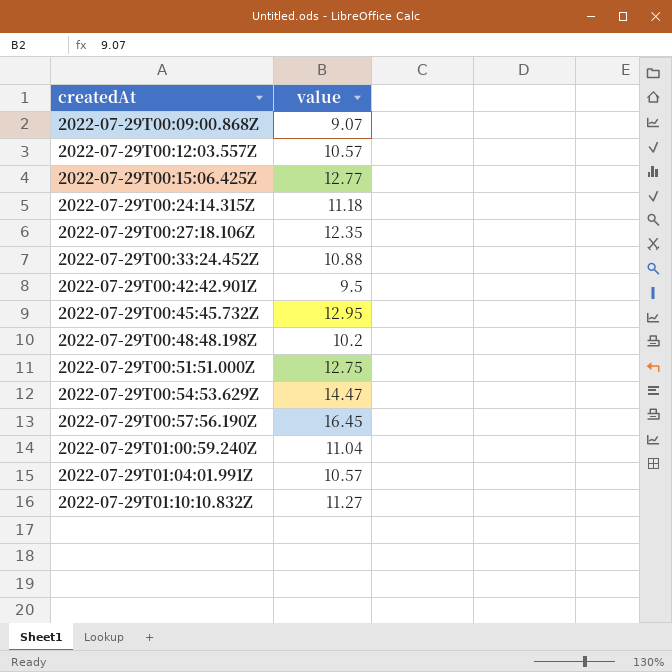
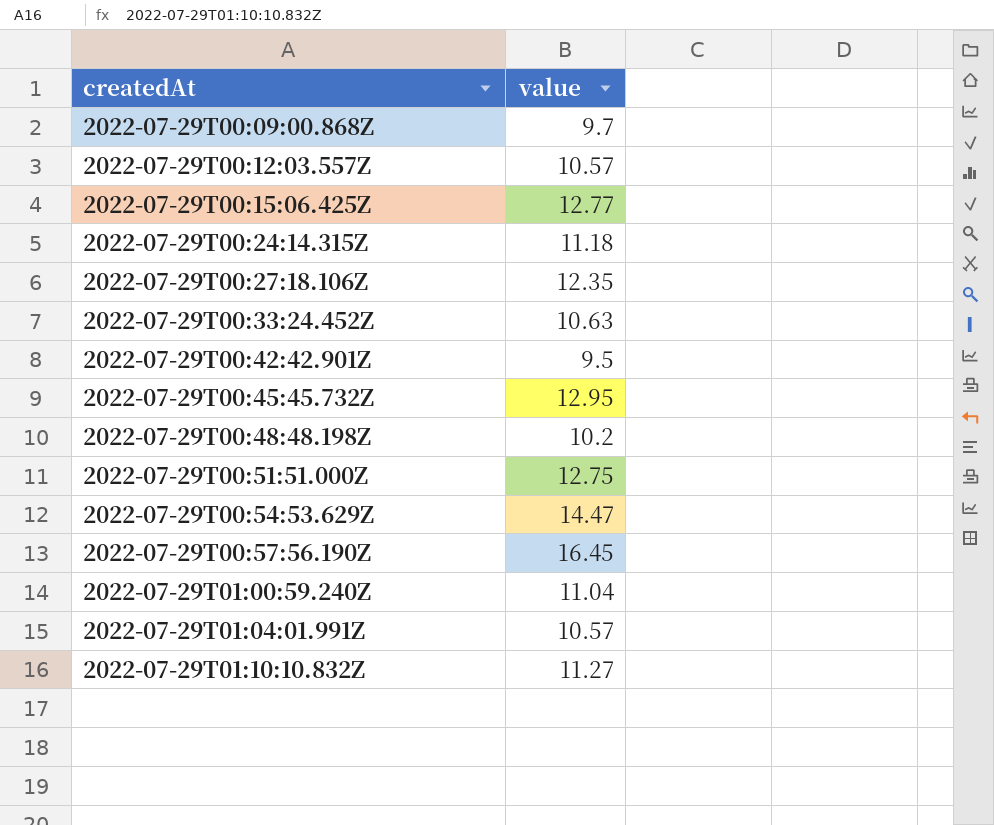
2022-07-29T00:09:00.868Z | value: 9.07 -> 9.7
2022-07-29T00:33:24.452Z | value: 10.88 -> 10.63

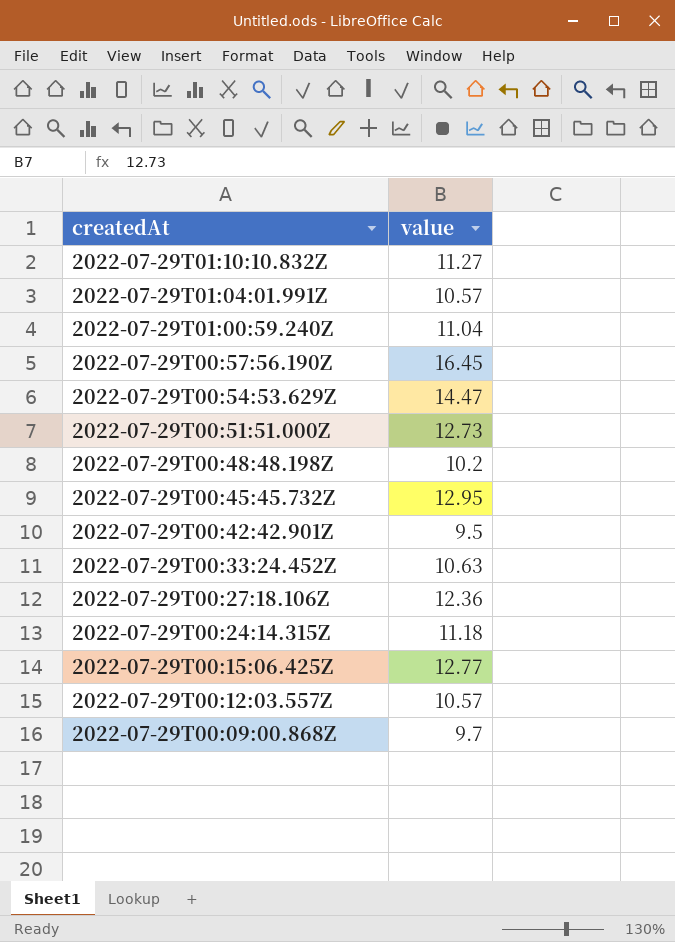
row order: createdAt ascending -> createdAt descending
2022-07-29T00:51:51.000Z | value: 12.75 -> 12.73
2022-07-29T00:27:18.106Z | value: 12.35 -> 12.36

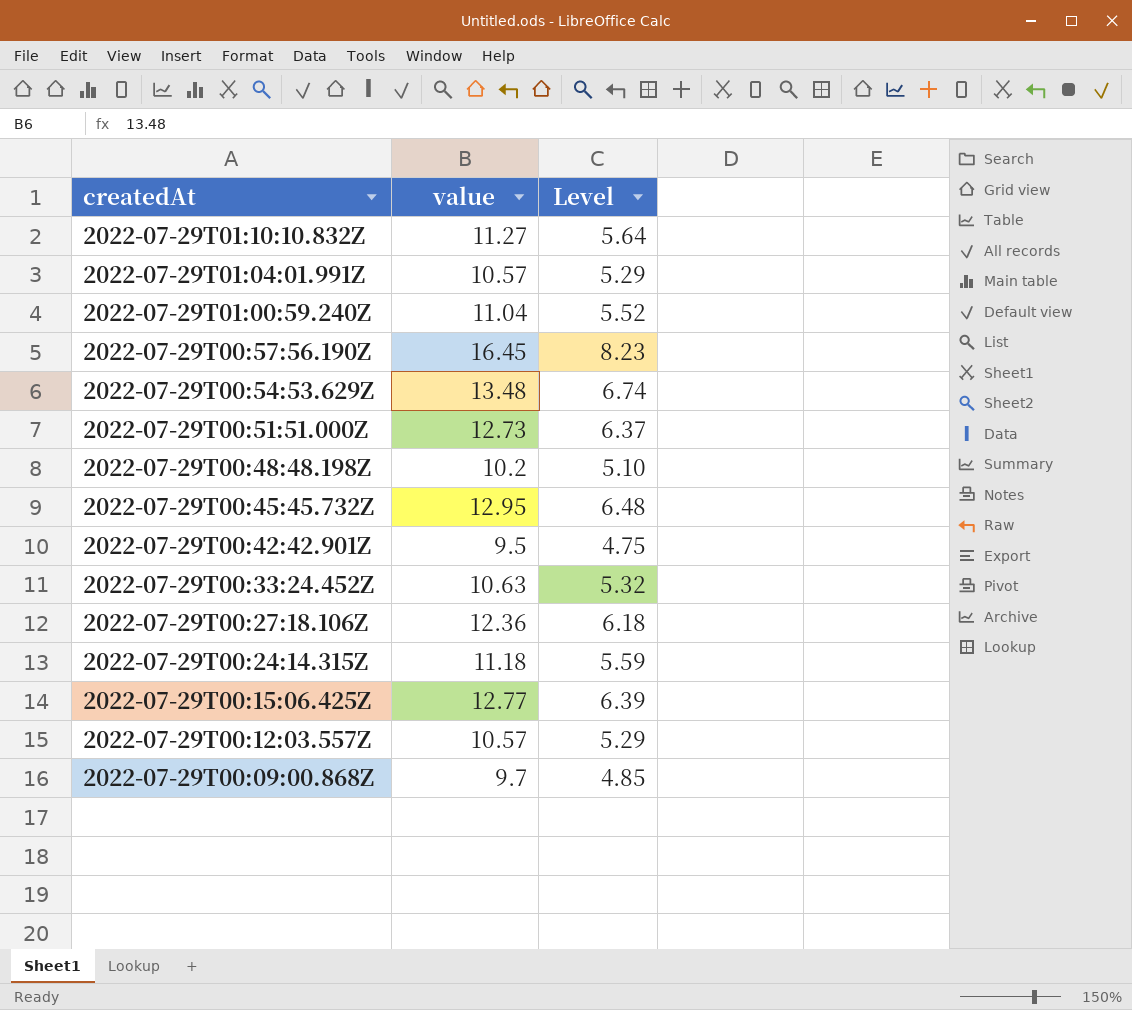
column Level | formula: none -> [value] * 0.5
2022-07-29T00:54:53.629Z | value: 14.47 -> 13.48

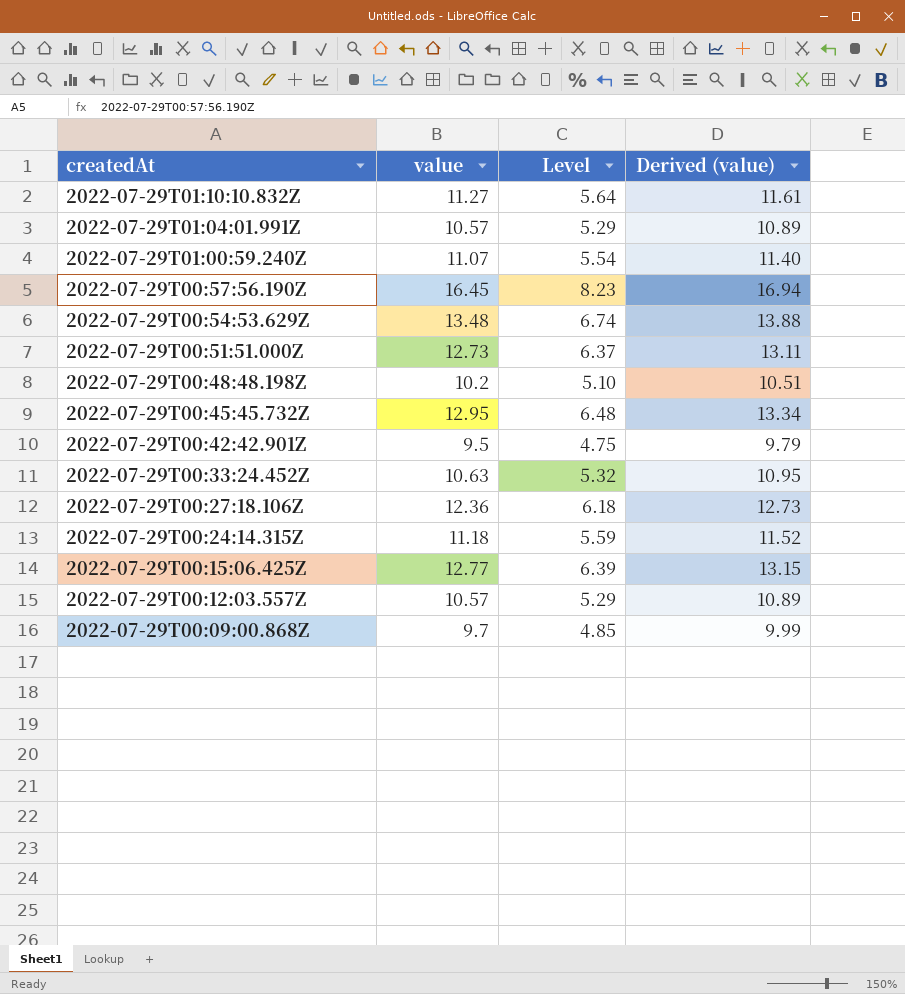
column Derived (value) | formula: none -> [value] * 1.03
2022-07-29T01:00:59.240Z | value: 11.04 -> 11.07
2022-07-29T01:00:59.240Z | Level: 5.52 -> 5.54

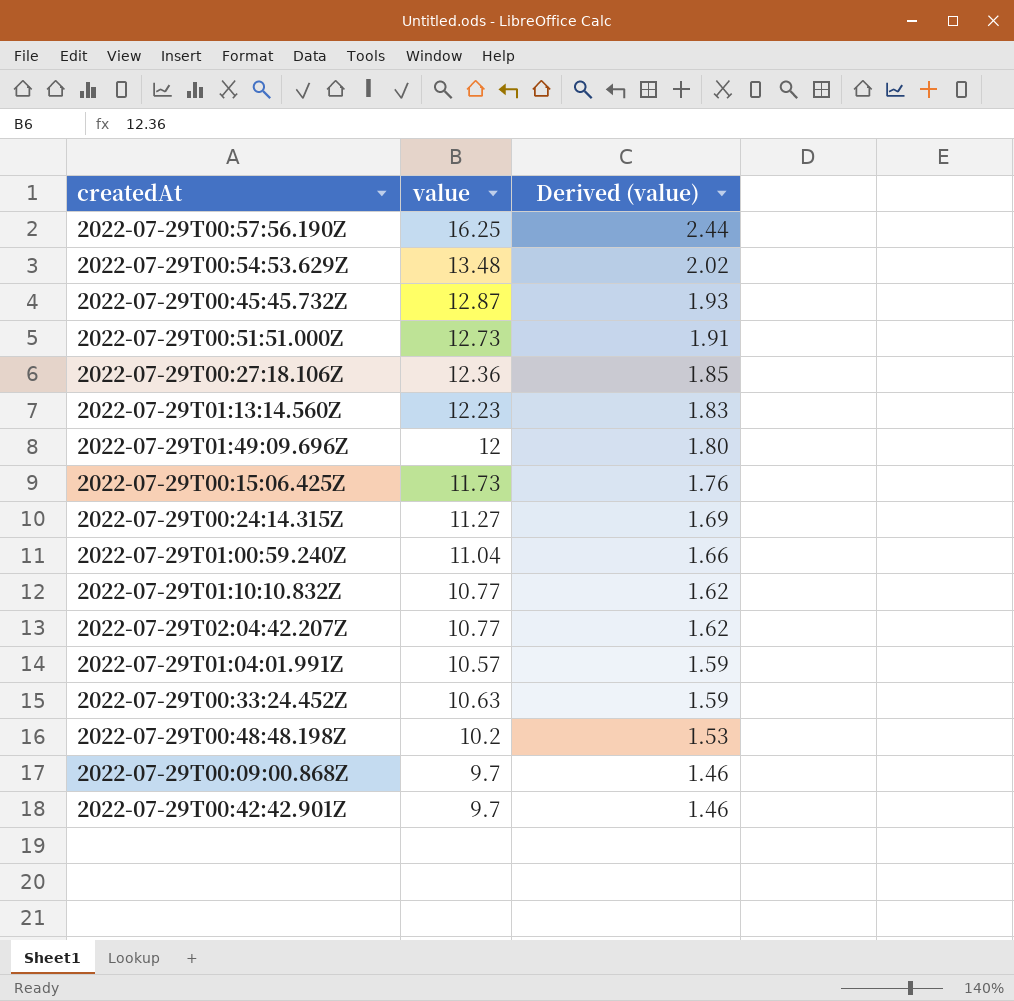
row order: createdAt descending -> Derived (value) descending
column Level | formula: [value] * 0.5 -> none
column Derived (value) | formula: [value] * 1.03 -> [value] * 0.15
row 2022-07-29T00:12:03.557Z: 10.57 | 5.29 | 10.89 -> none
2022-07-29T00:57:56.190Z | value: 16.45 -> 16.25
2022-07-29T00:45:45.732Z | value: 12.95 -> 12.87
row 2022-07-29T01:13:14.560Z: none -> 12.23 | 1.83
row 2022-07-29T01:49:09.696Z: none -> 12 | 1.80
2022-07-29T00:15:06.425Z | value: 12.77 -> 11.73
2022-07-29T00:24:14.315Z | value: 11.18 -> 11.27
2022-07-29T01:00:59.240Z | value: 11.07 -> 11.04
2022-07-29T01:10:10.832Z | value: 11.27 -> 10.77
row 2022-07-29T02:04:42.207Z: none -> 10.77 | 1.62
2022-07-29T00:42:42.901Z | value: 9.5 -> 9.7

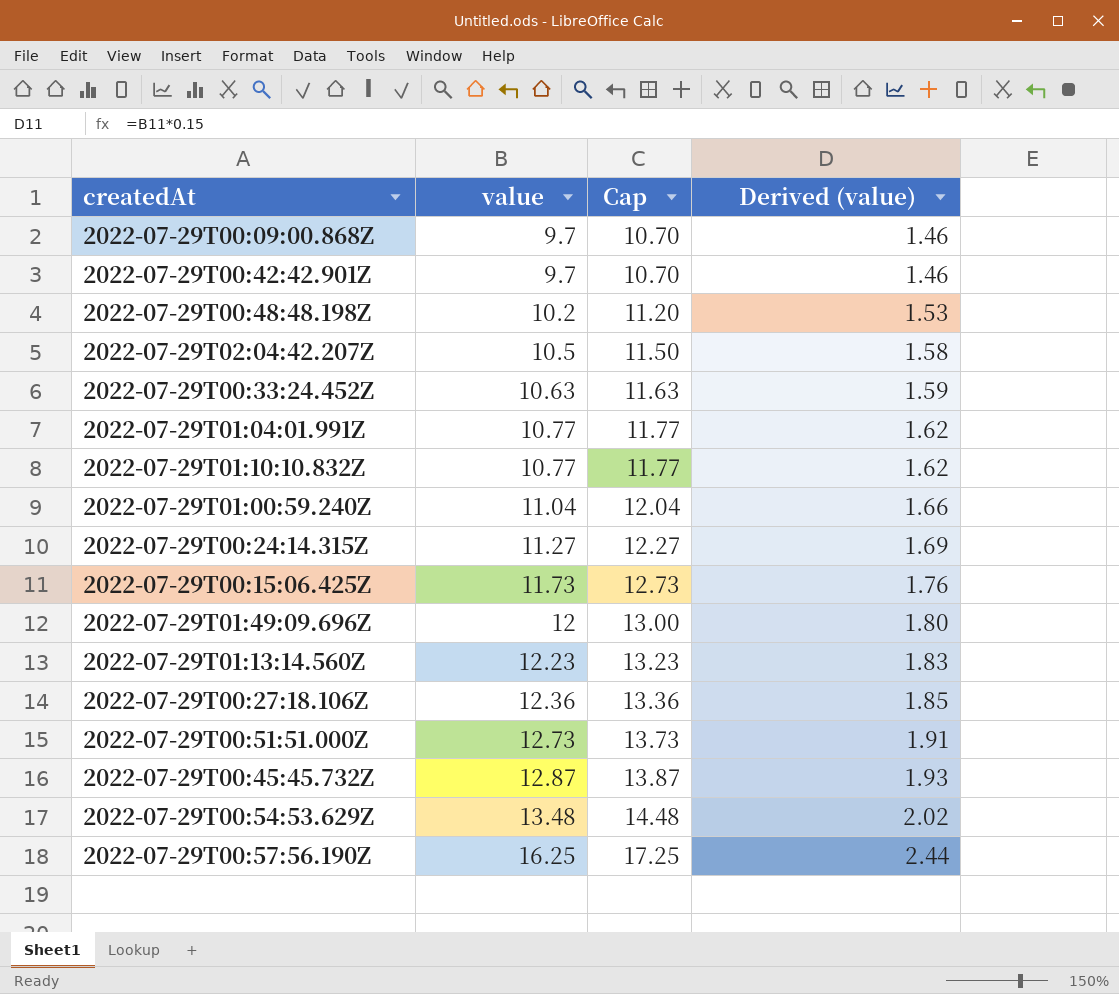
row order: Derived (value) descending -> value ascending
column Cap | formula: none -> [value] + 1
2022-07-29T02:04:42.207Z | value: 10.77 -> 10.5
2022-07-29T02:04:42.207Z | Derived (value): 1.62 -> 1.58
2022-07-29T01:04:01.991Z | value: 10.57 -> 10.77
2022-07-29T01:04:01.991Z | Derived (value): 1.59 -> 1.62

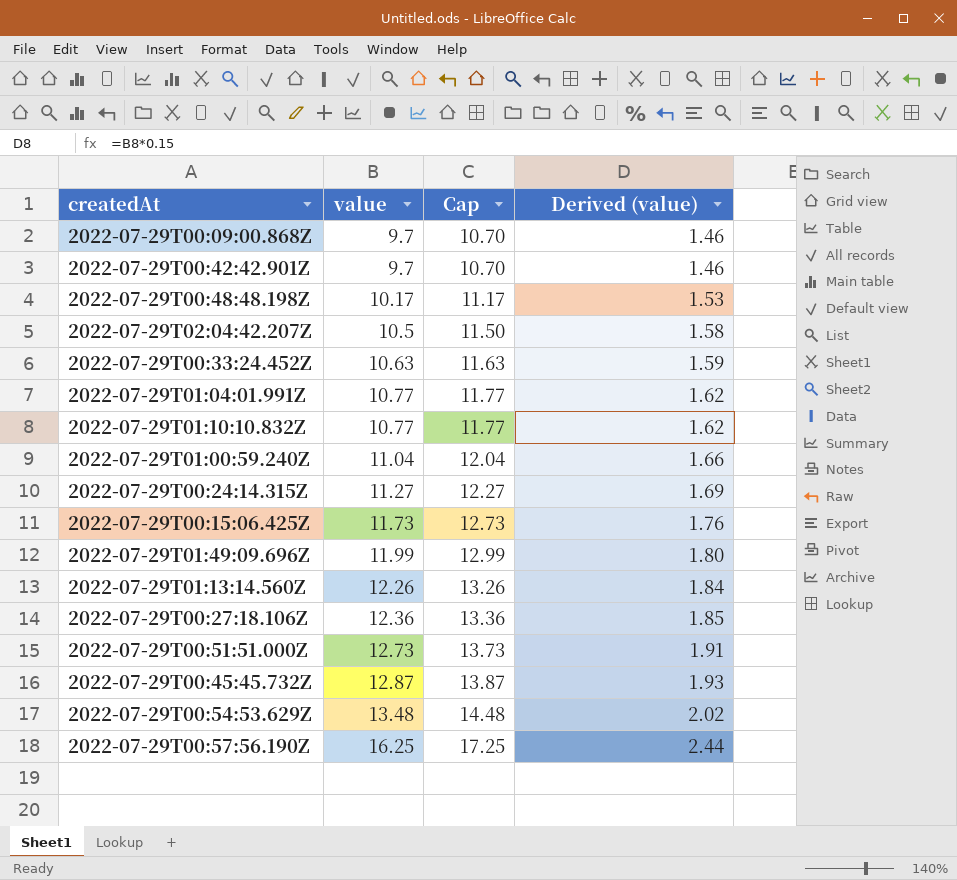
2022-07-29T00:48:48.198Z | value: 10.2 -> 10.17
2022-07-29T00:48:48.198Z | Cap: 11.20 -> 11.17
2022-07-29T01:49:09.696Z | value: 12 -> 11.99
2022-07-29T01:49:09.696Z | Cap: 13.00 -> 12.99
2022-07-29T01:13:14.560Z | value: 12.23 -> 12.26
2022-07-29T01:13:14.560Z | Cap: 13.23 -> 13.26
2022-07-29T01:13:14.560Z | Derived (value): 1.83 -> 1.84

